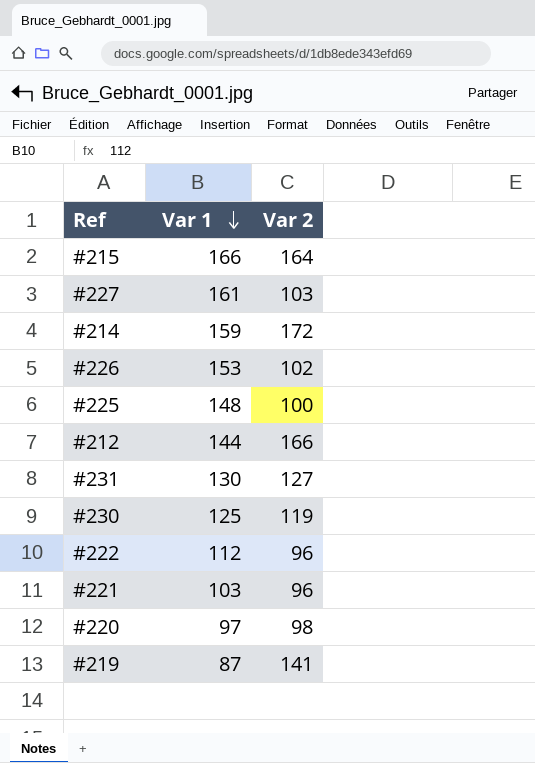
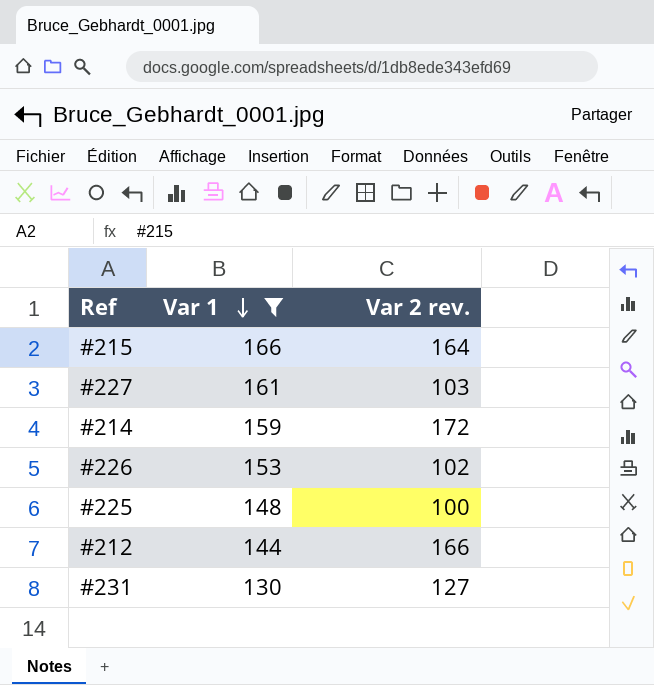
filter: none -> Var 1 >= 130
column name: Var 2 -> Var 2 rev.

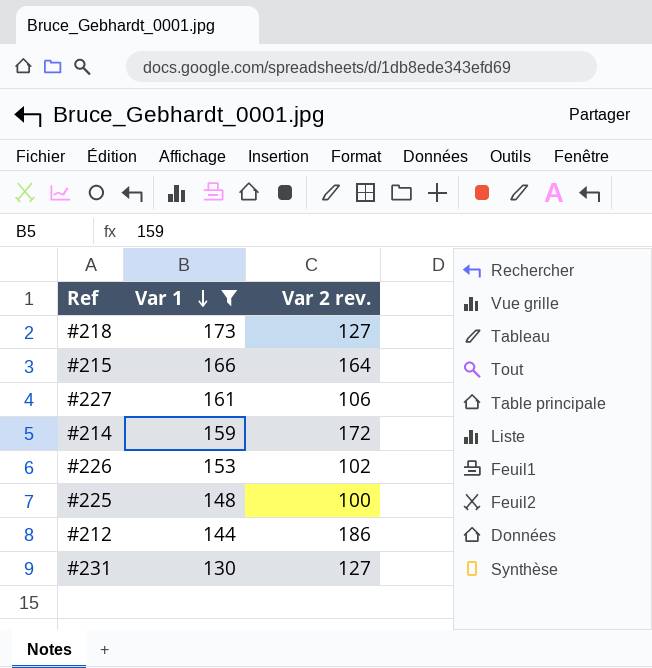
row #218: none -> 173 | 127
#227 | Var 2 rev.: 103 -> 106
#212 | Var 2 rev.: 166 -> 186

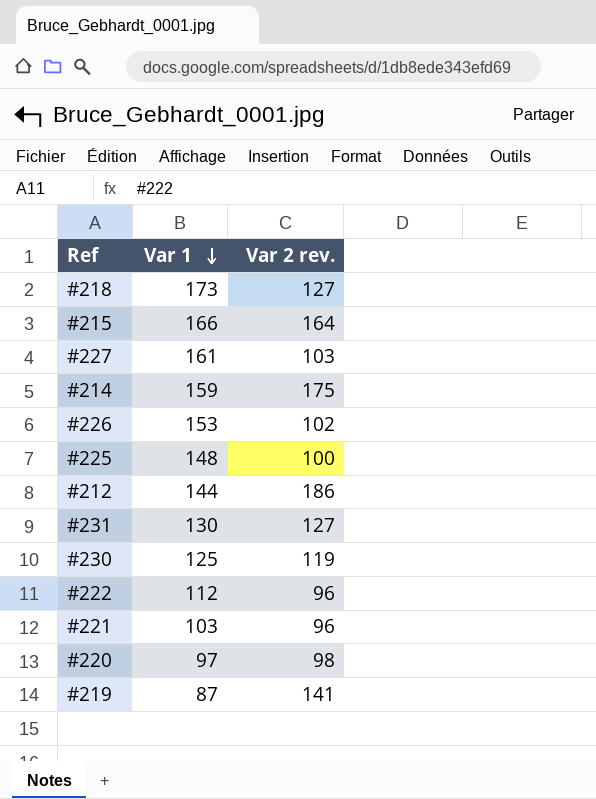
filter: Var 1 >= 130 -> none
#227 | Var 2 rev.: 106 -> 103
#214 | Var 2 rev.: 172 -> 175

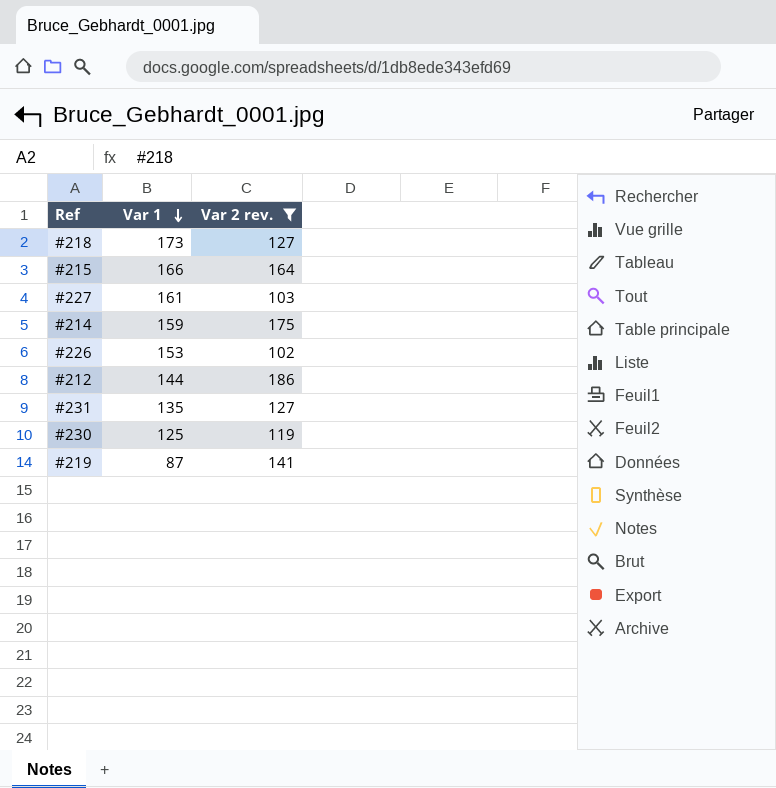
filter: none -> Var 2 rev. >= 102
#231 | Var 1: 130 -> 135

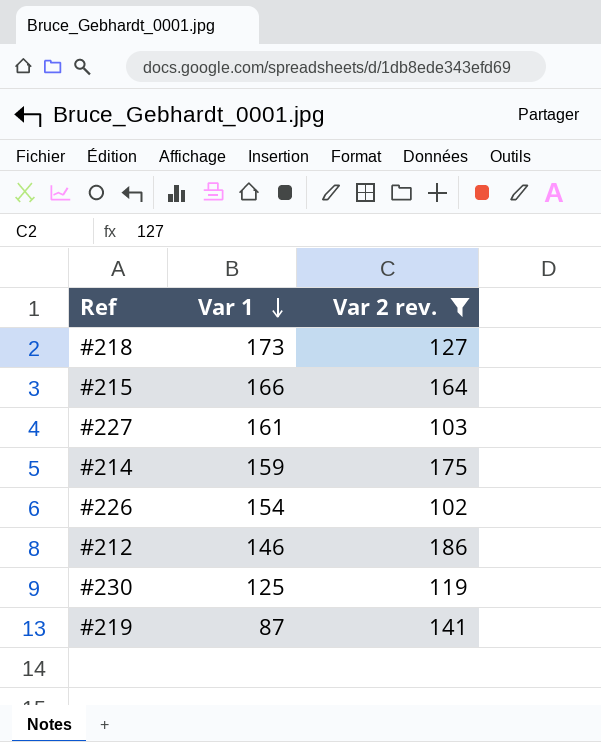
row #231: 135 | 127 -> none
#226 | Var 1: 153 -> 154
#212 | Var 1: 144 -> 146

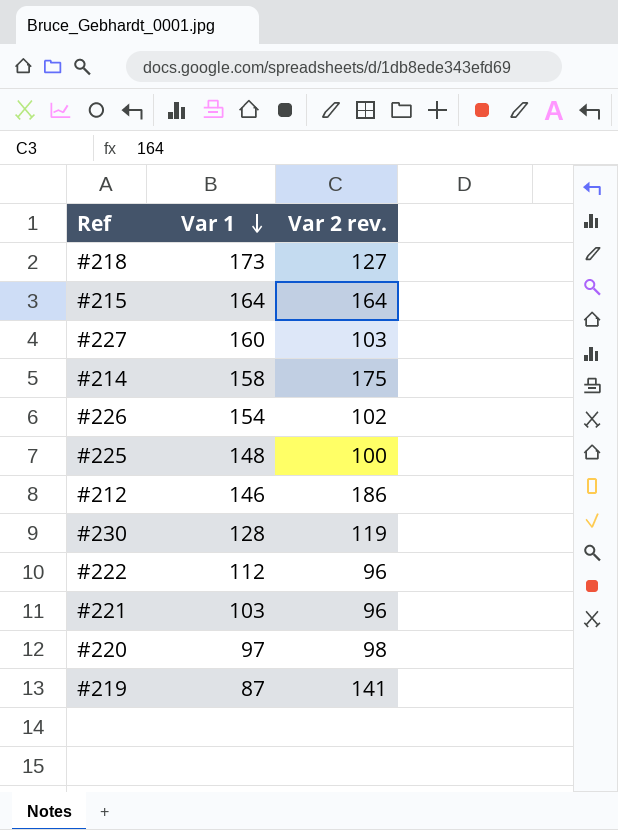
filter: Var 2 rev. >= 102 -> none
#215 | Var 1: 166 -> 164
#227 | Var 1: 161 -> 160
#214 | Var 1: 159 -> 158
#230 | Var 1: 125 -> 128

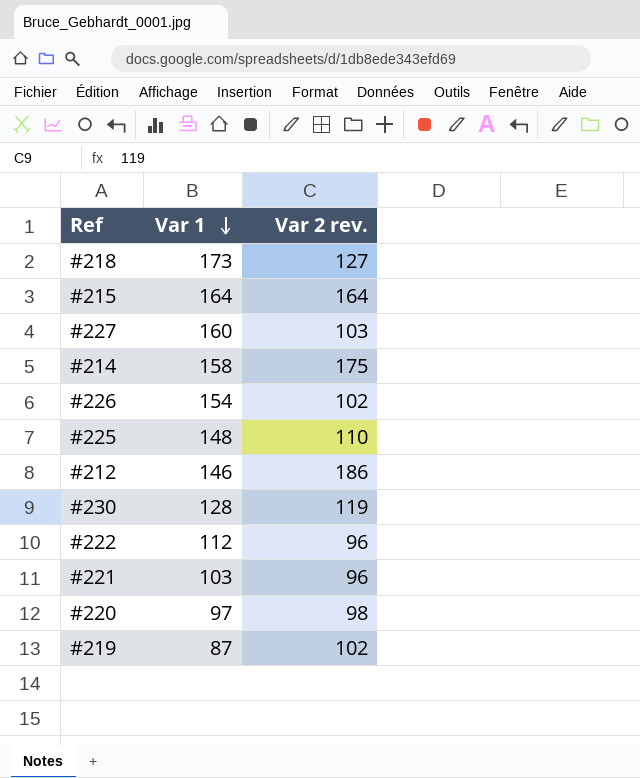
#225 | Var 2 rev.: 100 -> 110
#219 | Var 2 rev.: 141 -> 102

